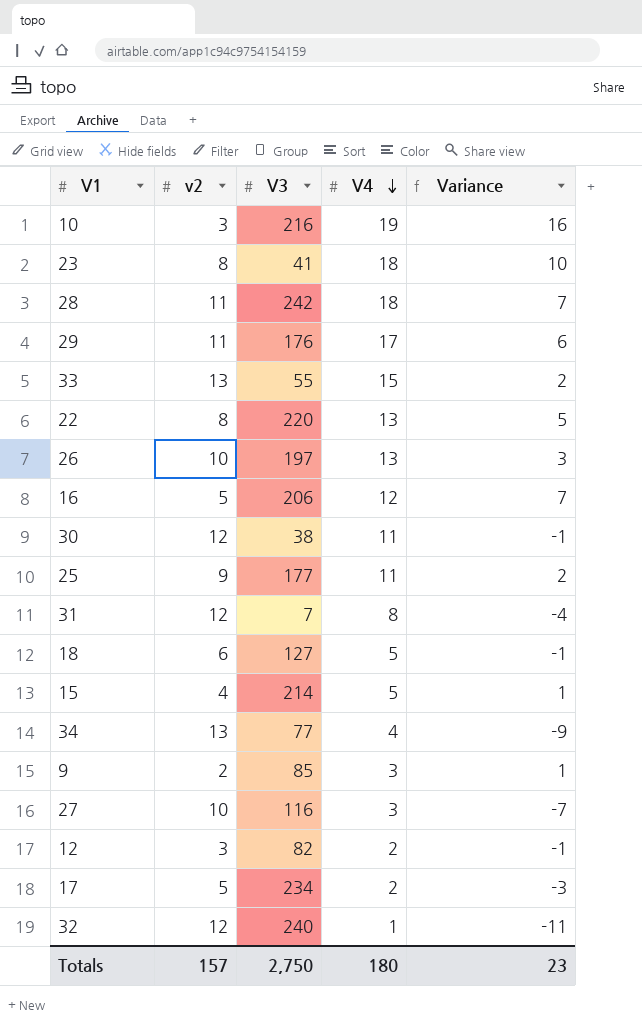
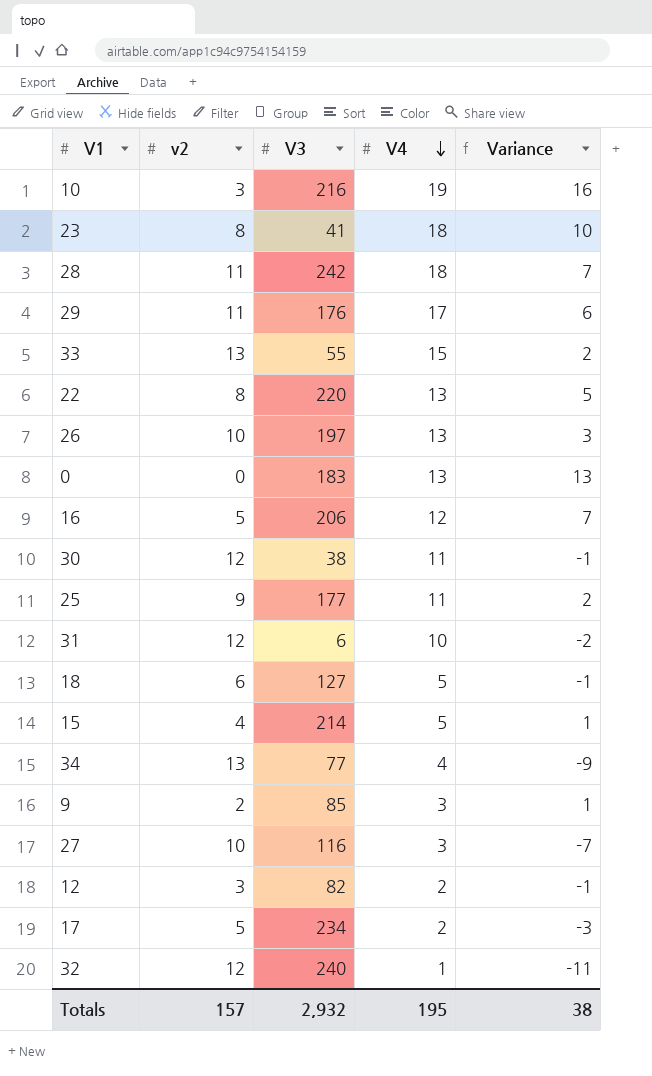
row 0: none -> 0 | 183 | 13 | 13
31 | V3: 7 -> 6
31 | V4: 8 -> 10
31 | Variance: -4 -> -2
Totals | V3: 2,750 -> 2,932
Totals | V4: 180 -> 195
Totals | Variance: 23 -> 38

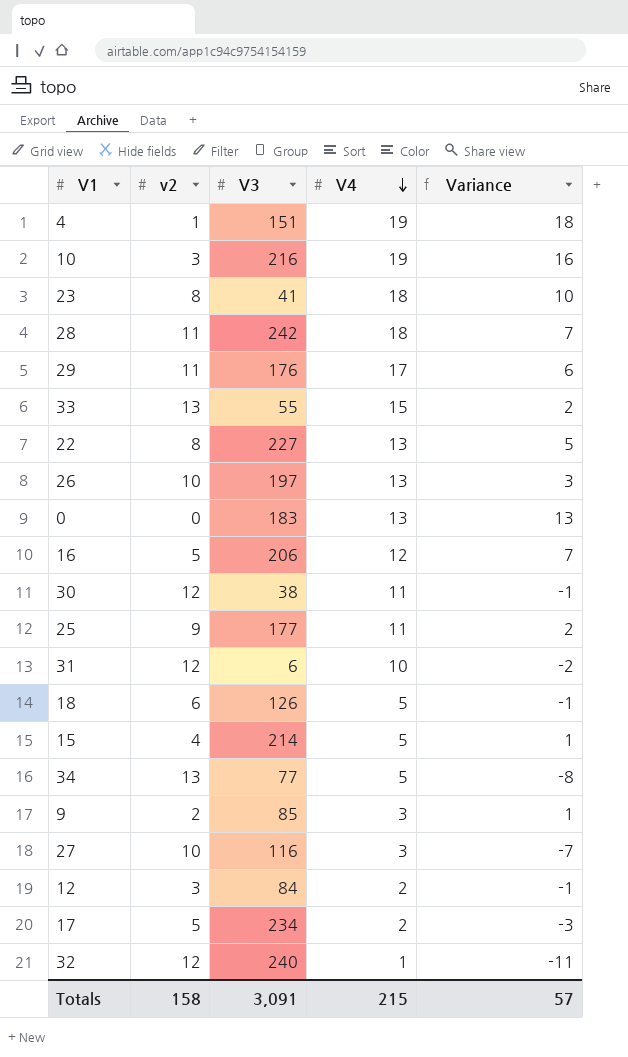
row 4: none -> 1 | 151 | 19 | 18
22 | V3: 220 -> 227
18 | V3: 127 -> 126
34 | V4: 4 -> 5
34 | Variance: -9 -> -8
12 | V3: 82 -> 84
Totals | v2: 157 -> 158
Totals | V3: 2,932 -> 3,091
Totals | V4: 195 -> 215
Totals | Variance: 38 -> 57

